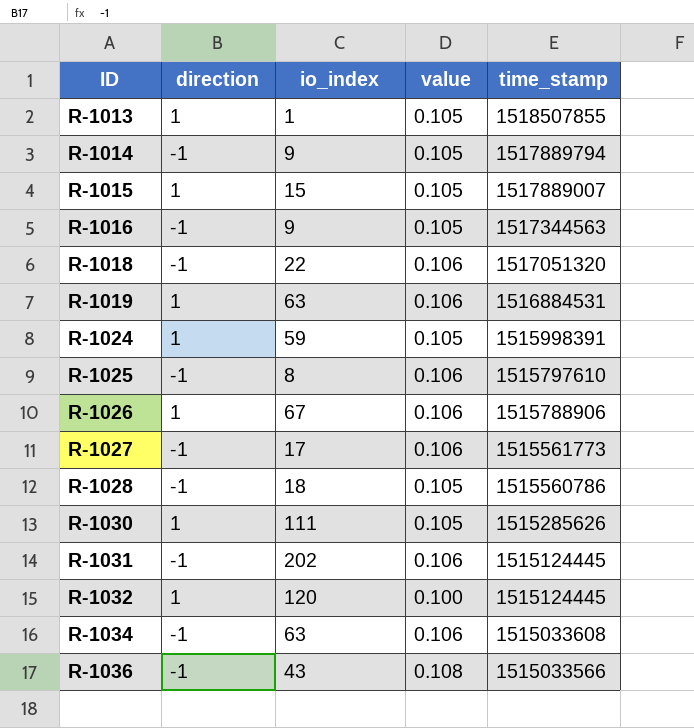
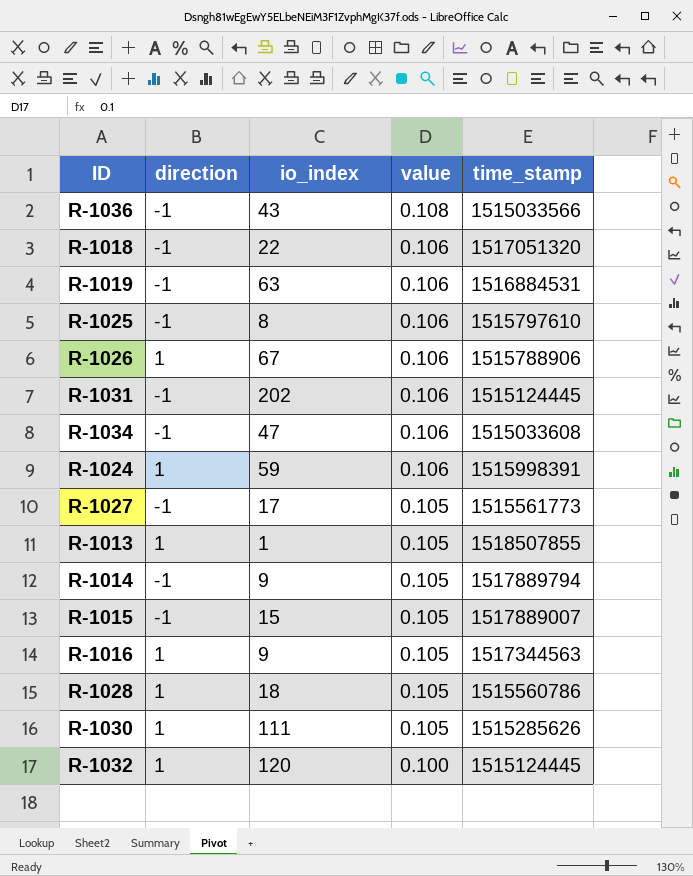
row order: ID ascending -> value descending
R-1019 | direction: 1 -> -1
R-1034 | io_index: 63 -> 47
R-1024 | value: 0.105 -> 0.106
R-1027 | value: 0.106 -> 0.105
R-1015 | direction: 1 -> -1
R-1016 | direction: -1 -> 1
R-1028 | direction: -1 -> 1

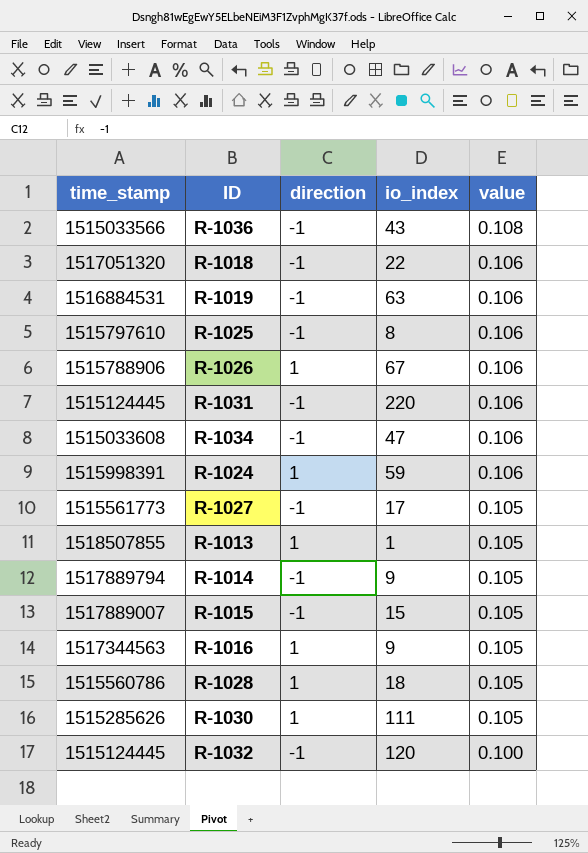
column time_stamp | position: 5 -> 1
R-1031 | io_index: 202 -> 220
R-1032 | direction: 1 -> -1

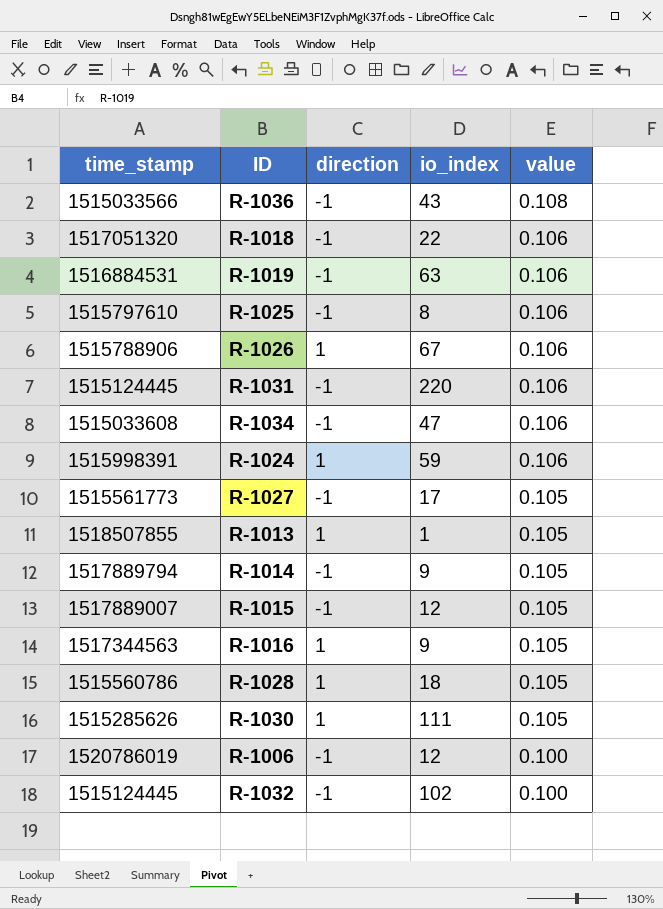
R-1015 | io_index: 15 -> 12
row R-1006: none -> 1520786019 | -1 | 12 | 0.100
R-1032 | io_index: 120 -> 102

